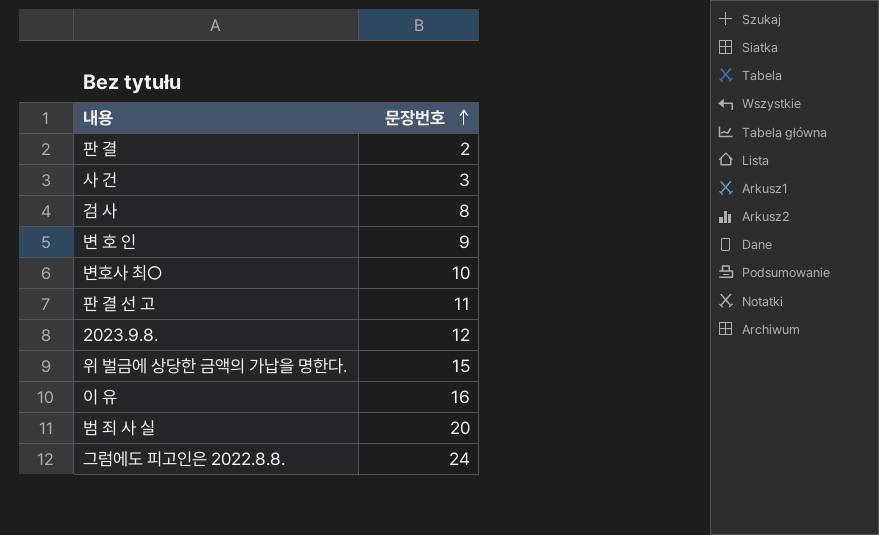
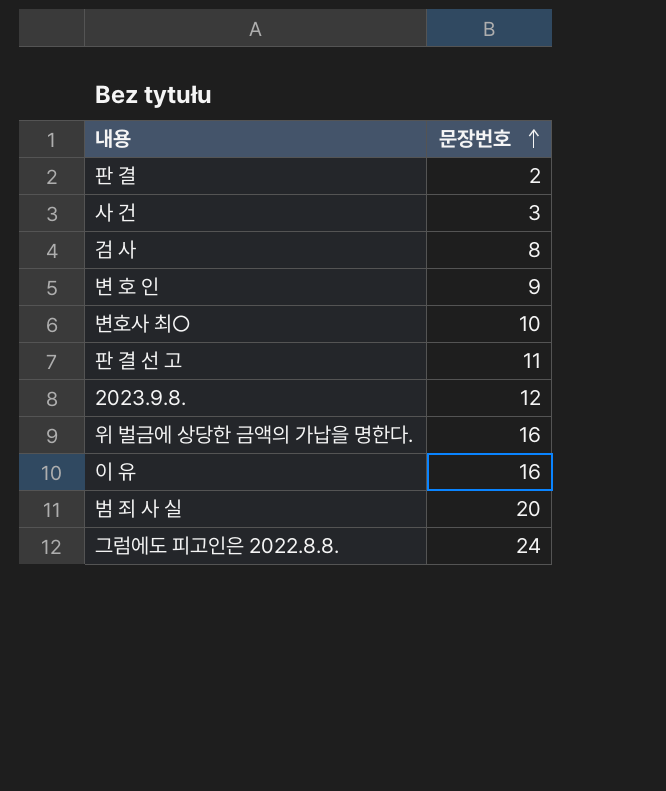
위 벌금에 상당한 금액의 가납을 명한다. | 문장번호: 15 -> 16

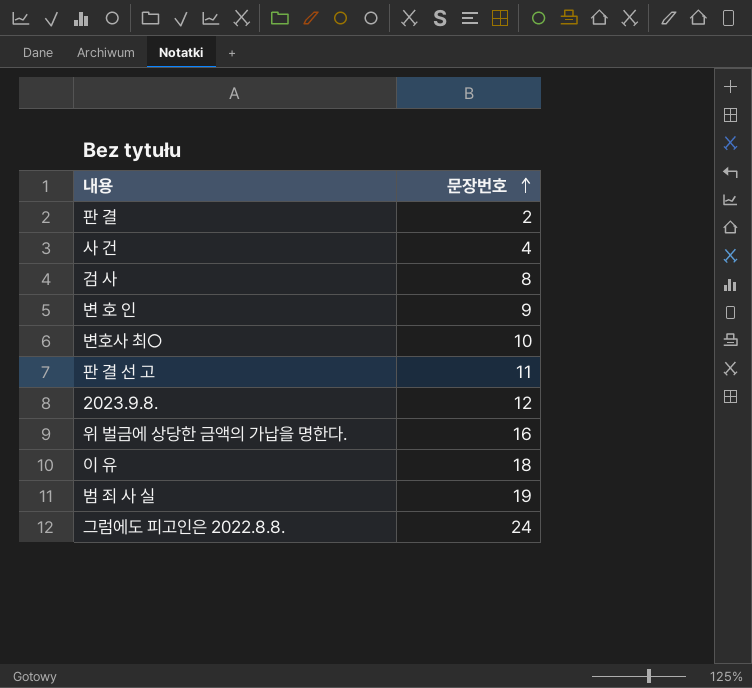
사 건 | 문장번호: 3 -> 4
이 유 | 문장번호: 16 -> 18
범 죄 사 실 | 문장번호: 20 -> 19

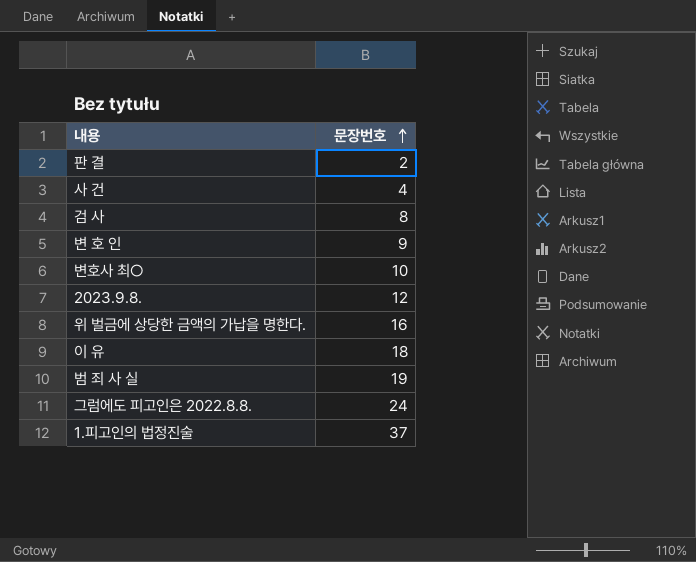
row 판 결 선 고: 11 -> none
row 1.피고인의 법정진술: none -> 37

